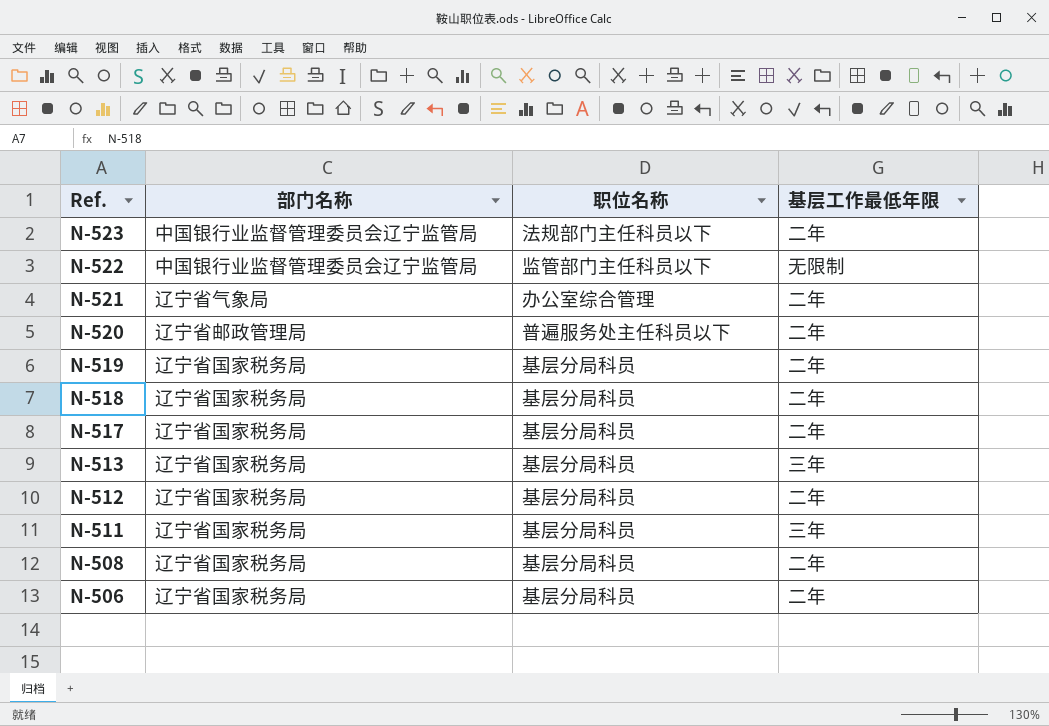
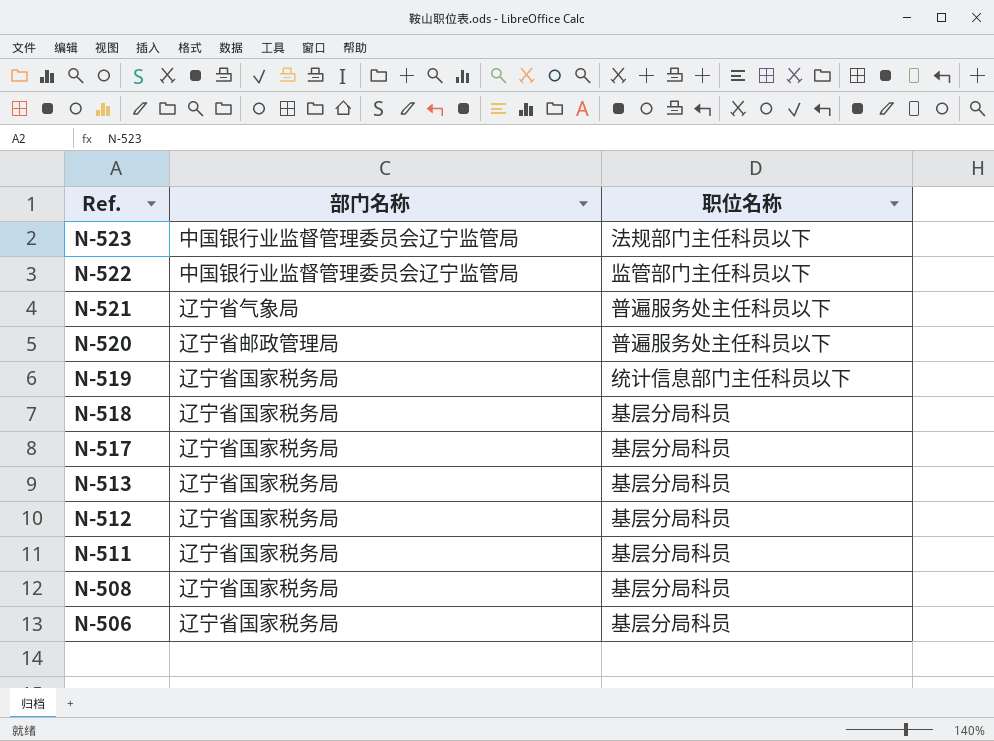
column 基层工作最低年限 | position: 4 -> none
N-521 | 职位名称: 办公室综合管理 -> 普遍服务处主任科员以下
N-519 | 职位名称: 基层分局科员 -> 统计信息部门主任科员以下

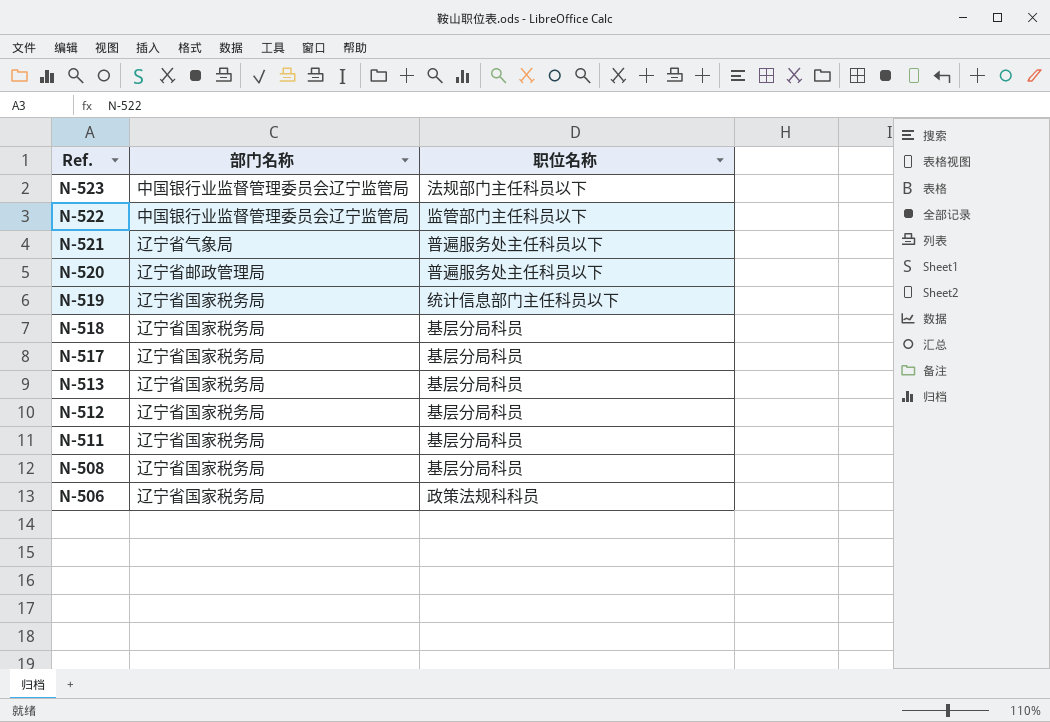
N-506 | 职位名称: 基层分局科员 -> 政策法规科科员

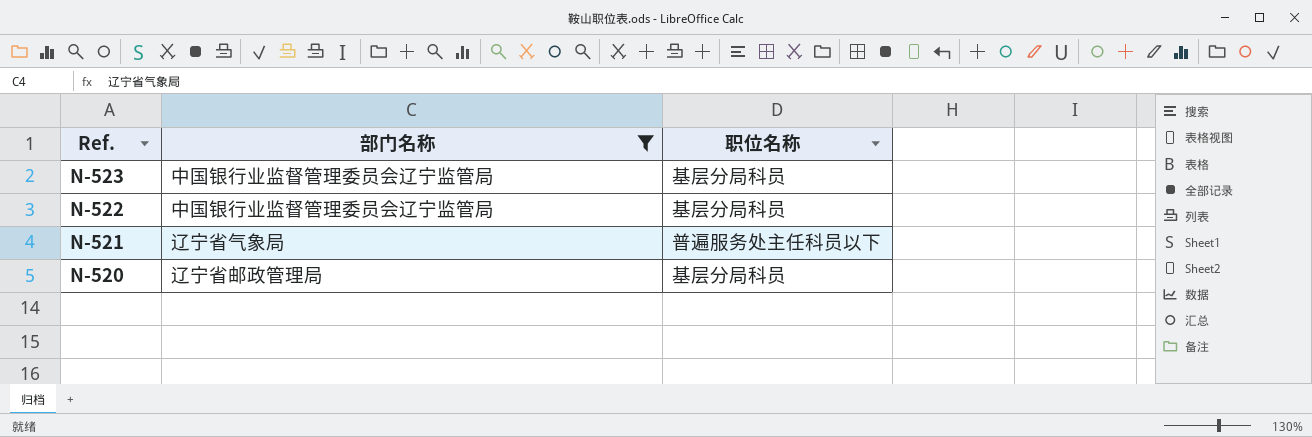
filter: none -> 部门名称 != 辽宁省国家税务局
N-523 | 职位名称: 法规部门主任科员以下 -> 基层分局科员
N-522 | 职位名称: 监管部门主任科员以下 -> 基层分局科员
N-520 | 职位名称: 普遍服务处主任科员以下 -> 基层分局科员

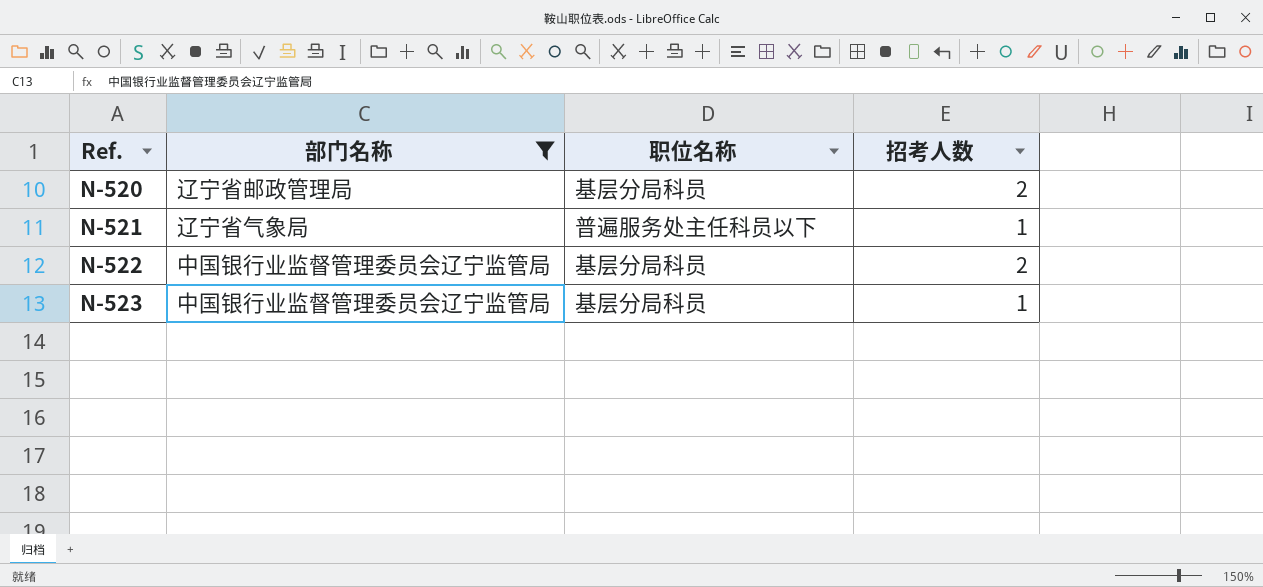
row order: Ref. descending -> Ref. ascending
column 招考人数 | position: none -> 4

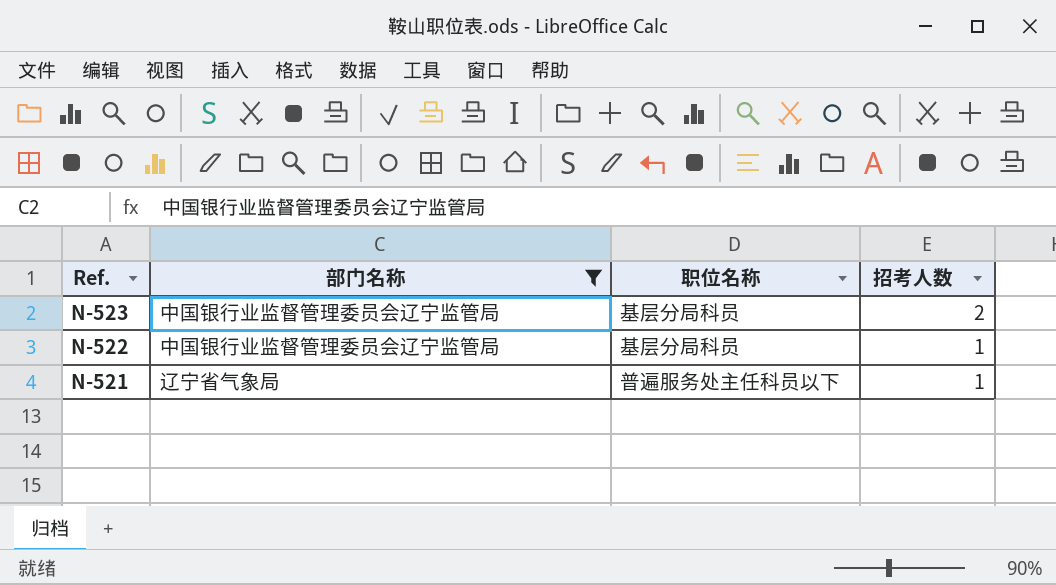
row order: Ref. ascending -> Ref. descending
row N-520: 辽宁省邮政管理局 | 基层分局科员 | 2 -> none
N-523 | 招考人数: 1 -> 2
N-522 | 招考人数: 2 -> 1

